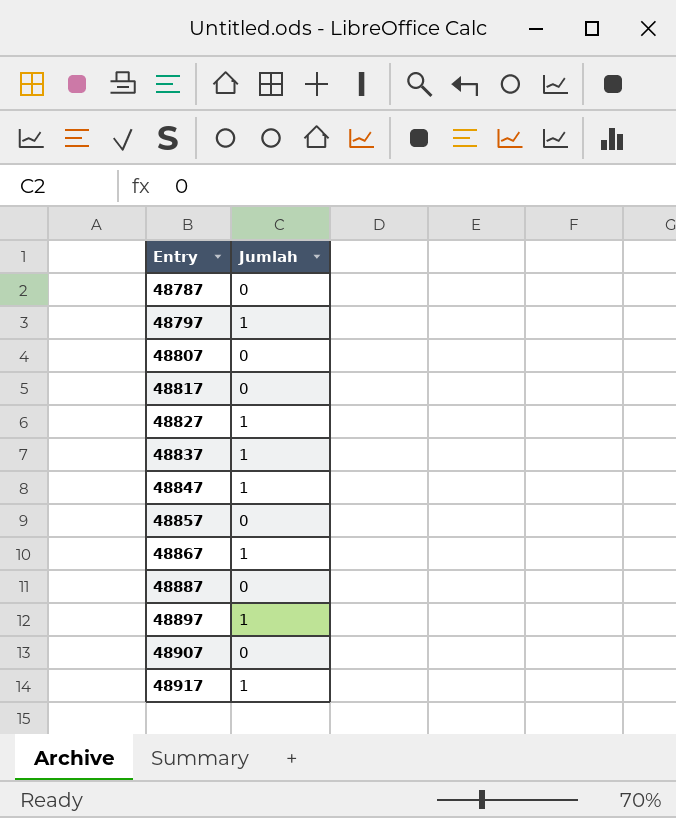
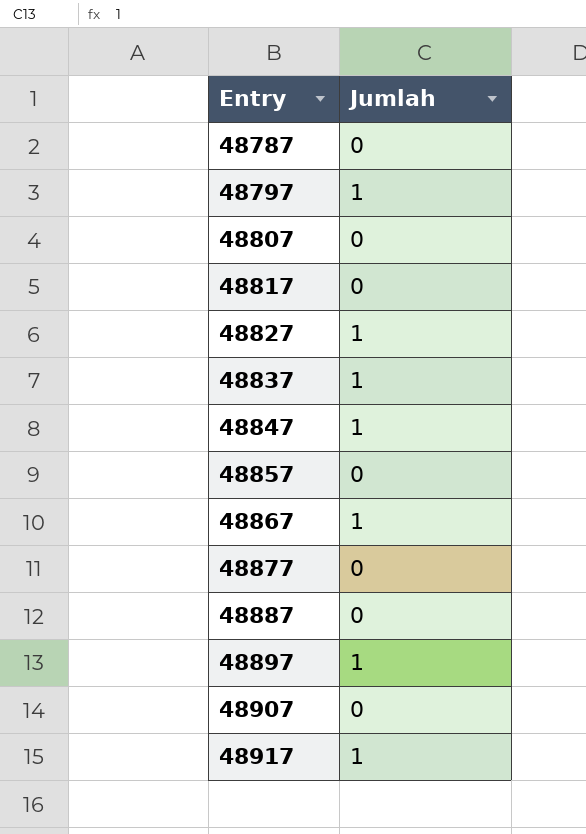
row 48877: none -> 0

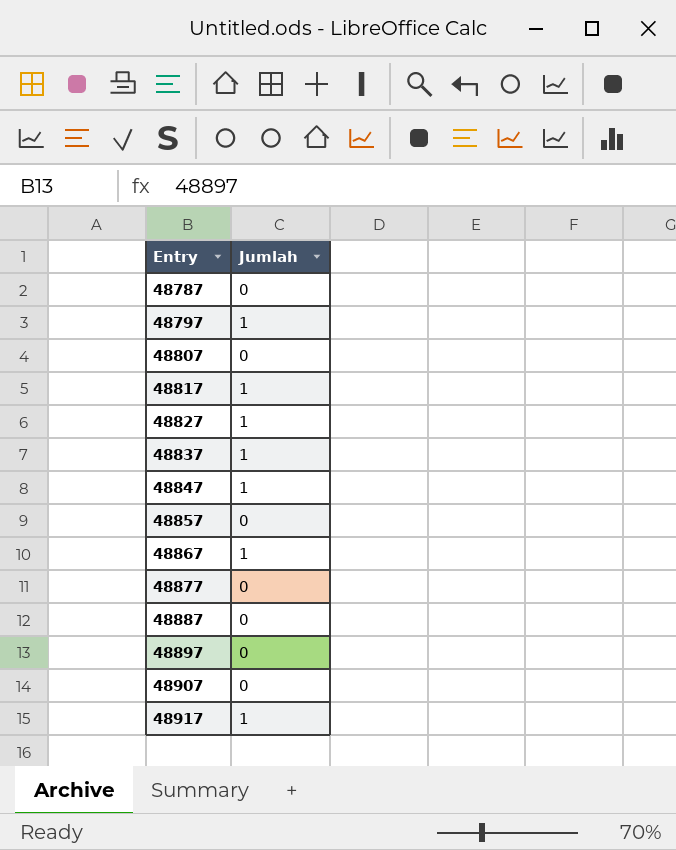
48817 | Jumlah: 0 -> 1
48897 | Jumlah: 1 -> 0

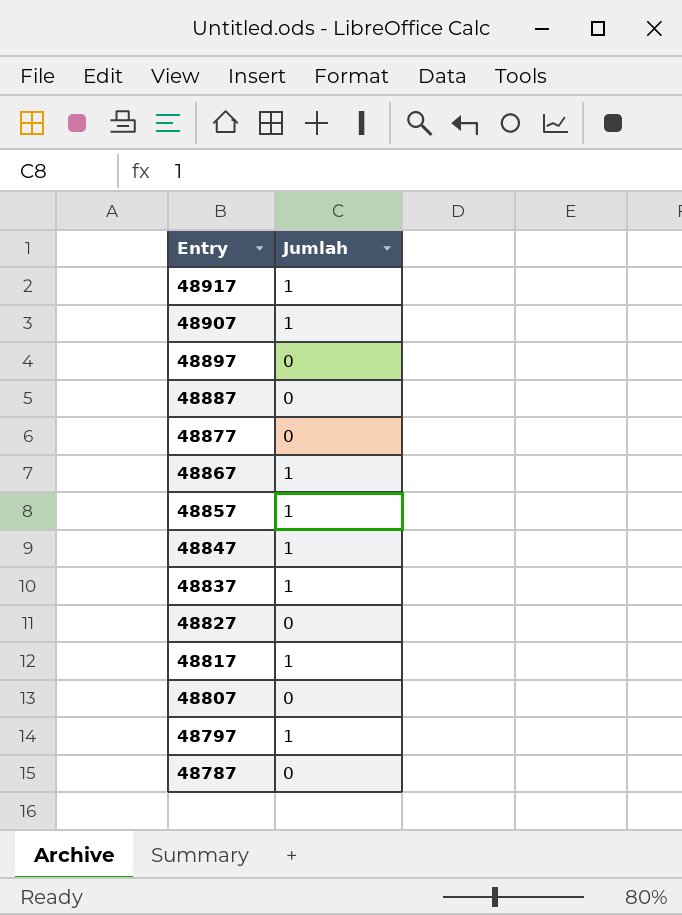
row order: Entry ascending -> Entry descending
48907 | Jumlah: 0 -> 1
48857 | Jumlah: 0 -> 1
48827 | Jumlah: 1 -> 0

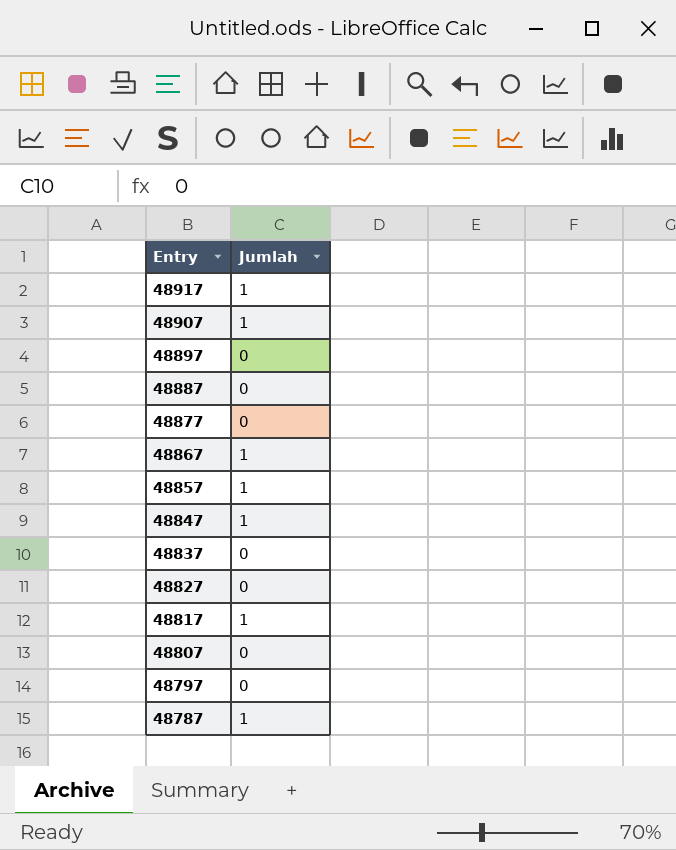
48837 | Jumlah: 1 -> 0
48797 | Jumlah: 1 -> 0
48787 | Jumlah: 0 -> 1

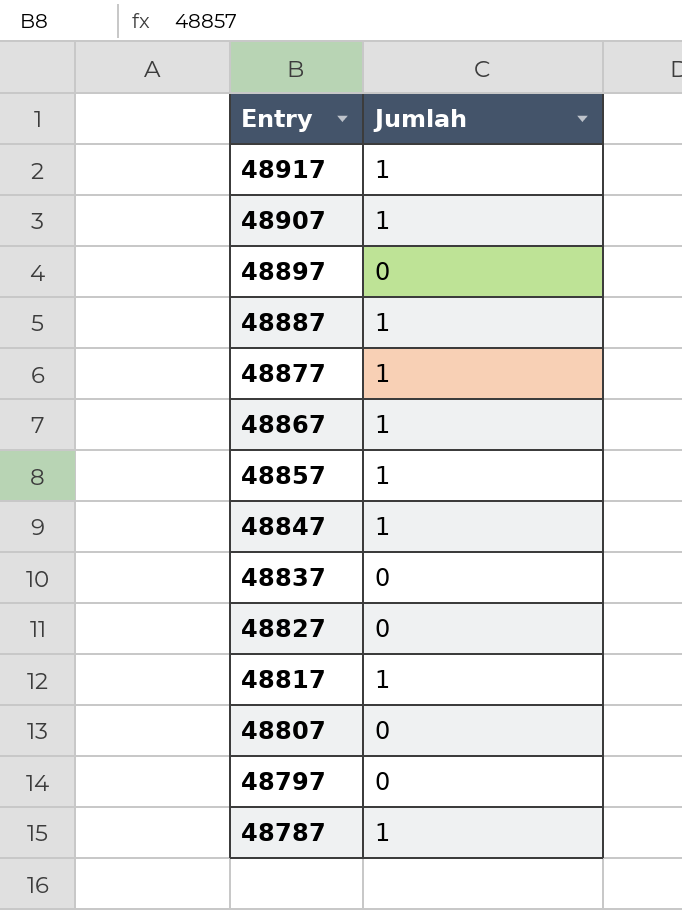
48887 | Jumlah: 0 -> 1
48877 | Jumlah: 0 -> 1

